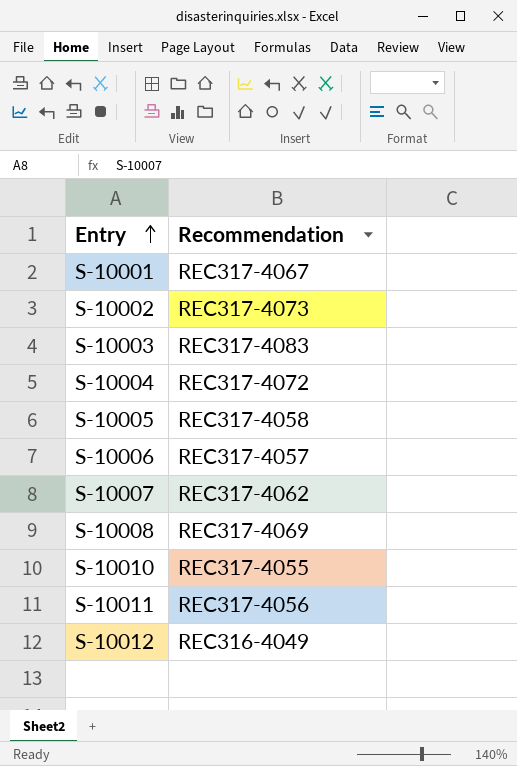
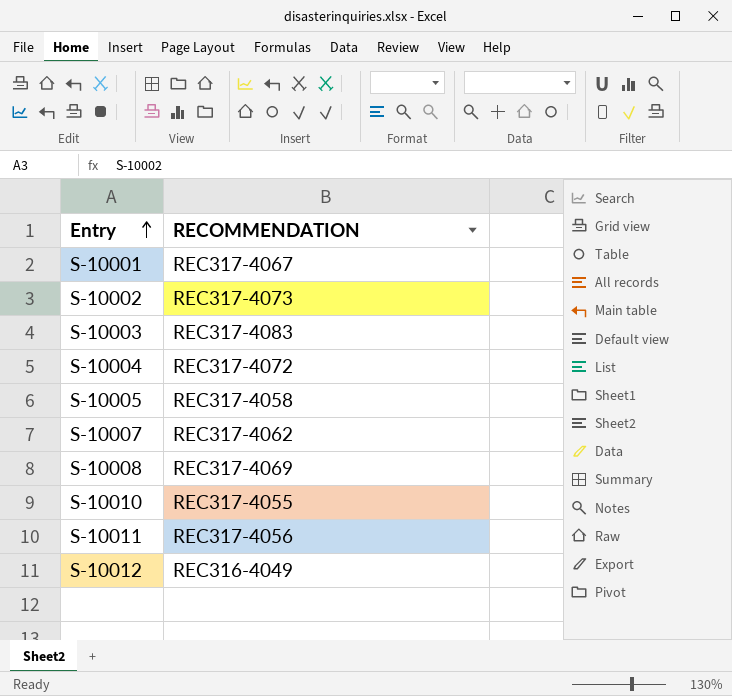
column name: Recommendation -> RECOMMENDATION
row S-10006: REC317-4057 -> none

